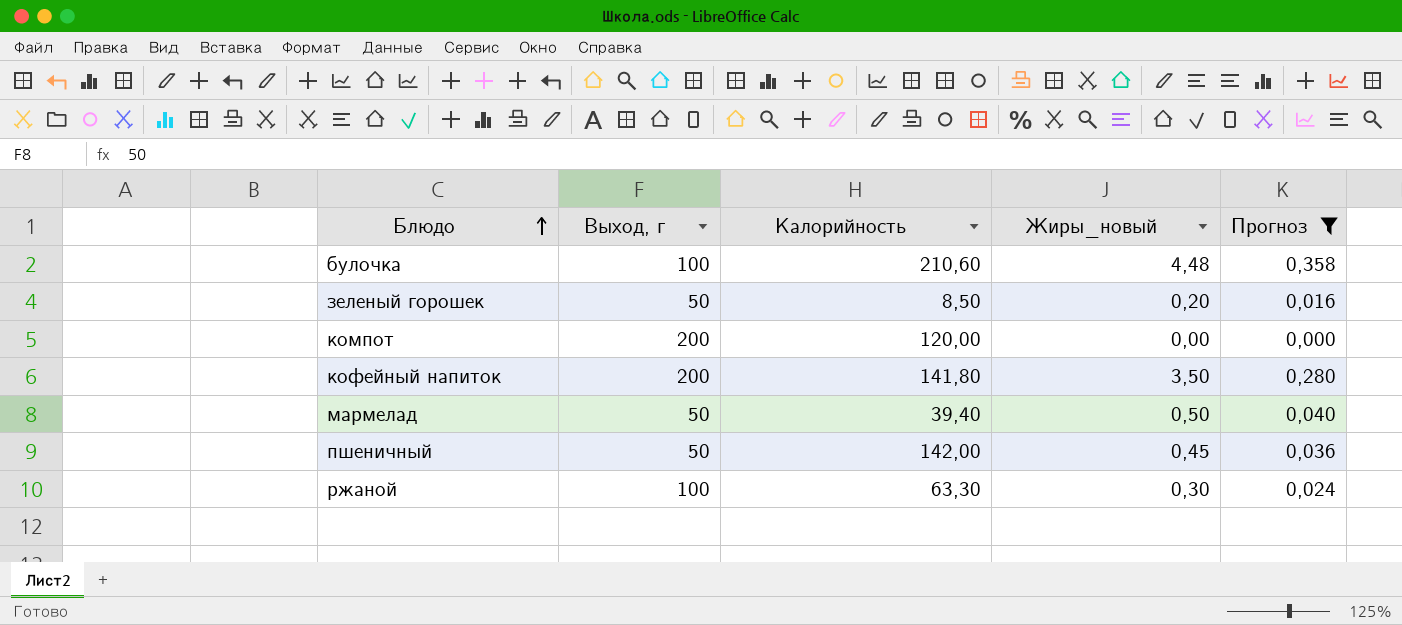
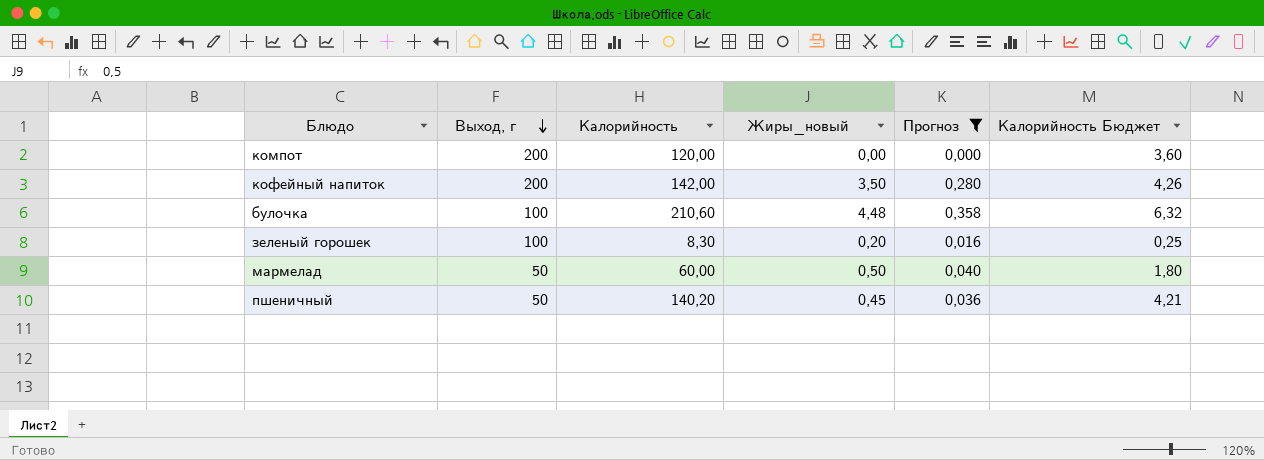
row order: Блюдо ascending -> Выход, г descending
column Калорийность Бюджет | formula: none -> [Калорийность] * 0,03
row ржаной: 100 | 63,30 | 0,30 | 0,024 -> none
кофейный напиток | Калорийность: 141,80 -> 142,00
зеленый горошек | Выход, г: 50 -> 100
зеленый горошек | Калорийность: 8,50 -> 8,30
мармелад | Калорийность: 39,40 -> 60,00
пшеничный | Калорийность: 142,00 -> 140,20

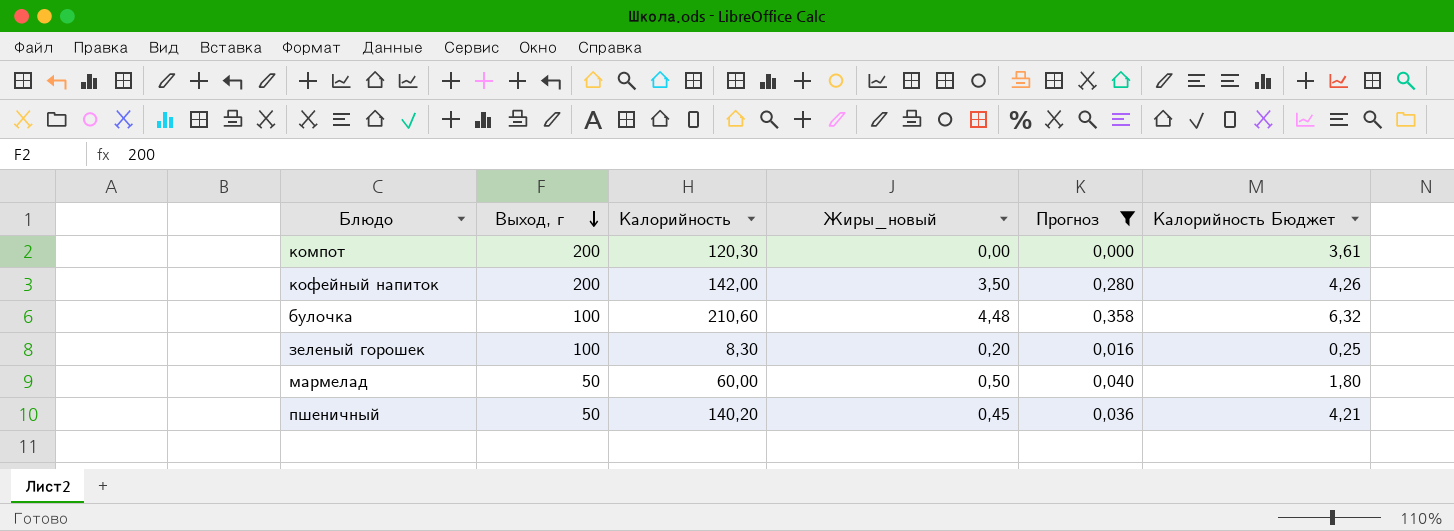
компот | Калорийность: 120,00 -> 120,30
компот | Калорийность Бюджет: 3,60 -> 3,61

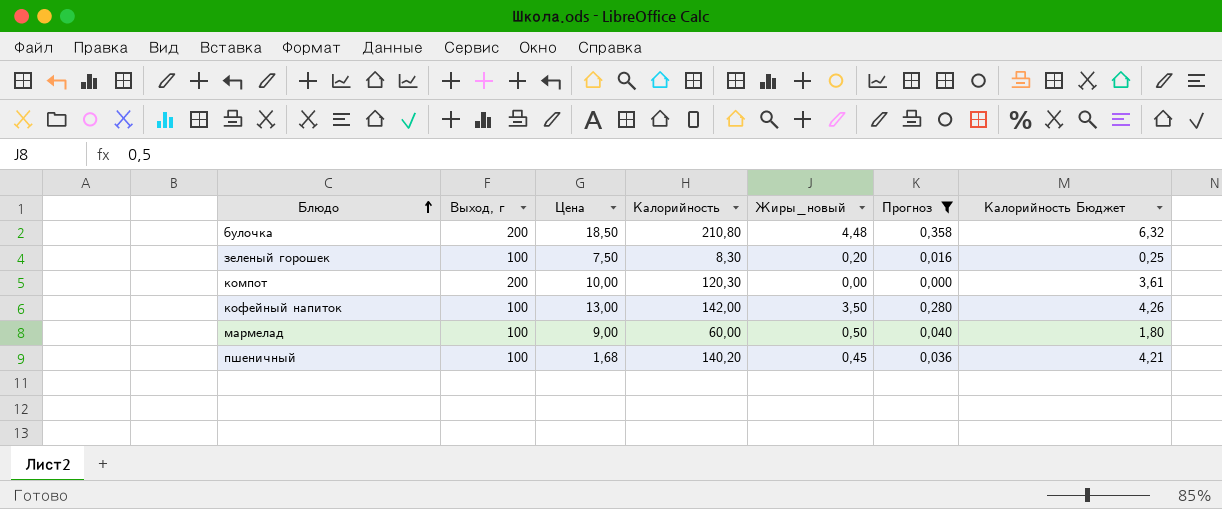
row order: Выход, г descending -> Блюдо ascending
column Цена | position: none -> 3
булочка | Выход, г: 100 -> 200
булочка | Калорийность: 210,60 -> 210,80
кофейный напиток | Выход, г: 200 -> 100
мармелад | Выход, г: 50 -> 100
пшеничный | Выход, г: 50 -> 100

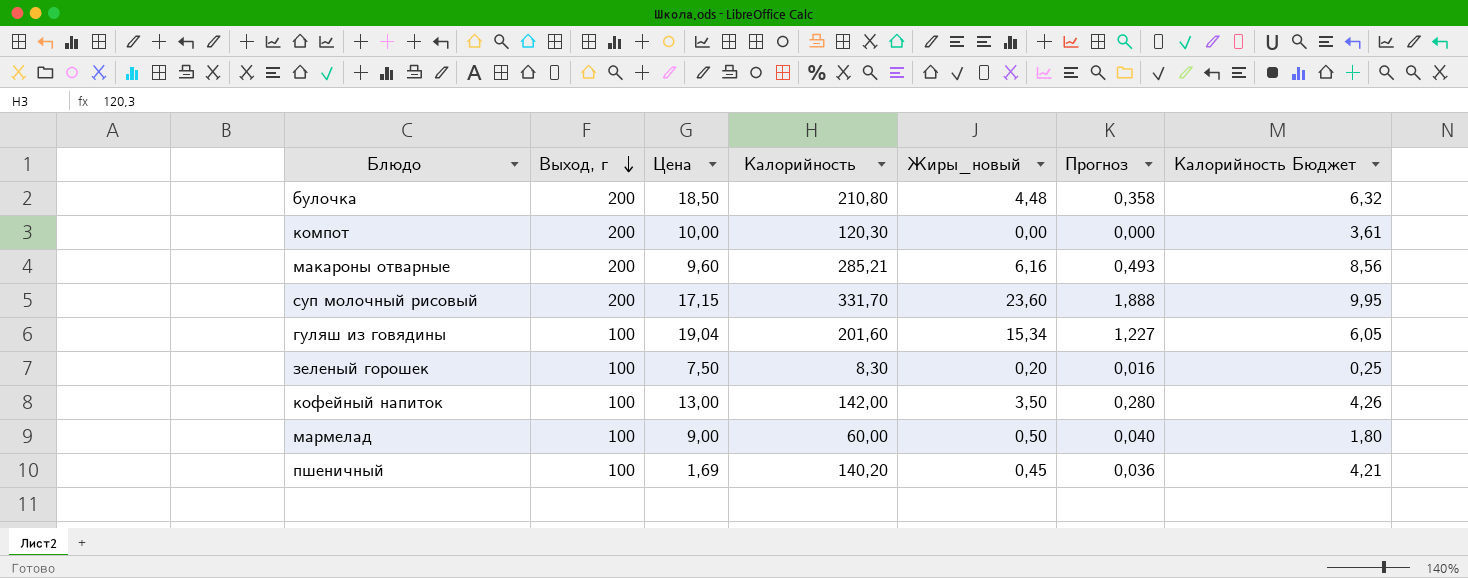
filter: Прогноз <= 0,358 -> none
row order: Блюдо ascending -> Выход, г descending
пшеничный | Цена: 1,68 -> 1,69

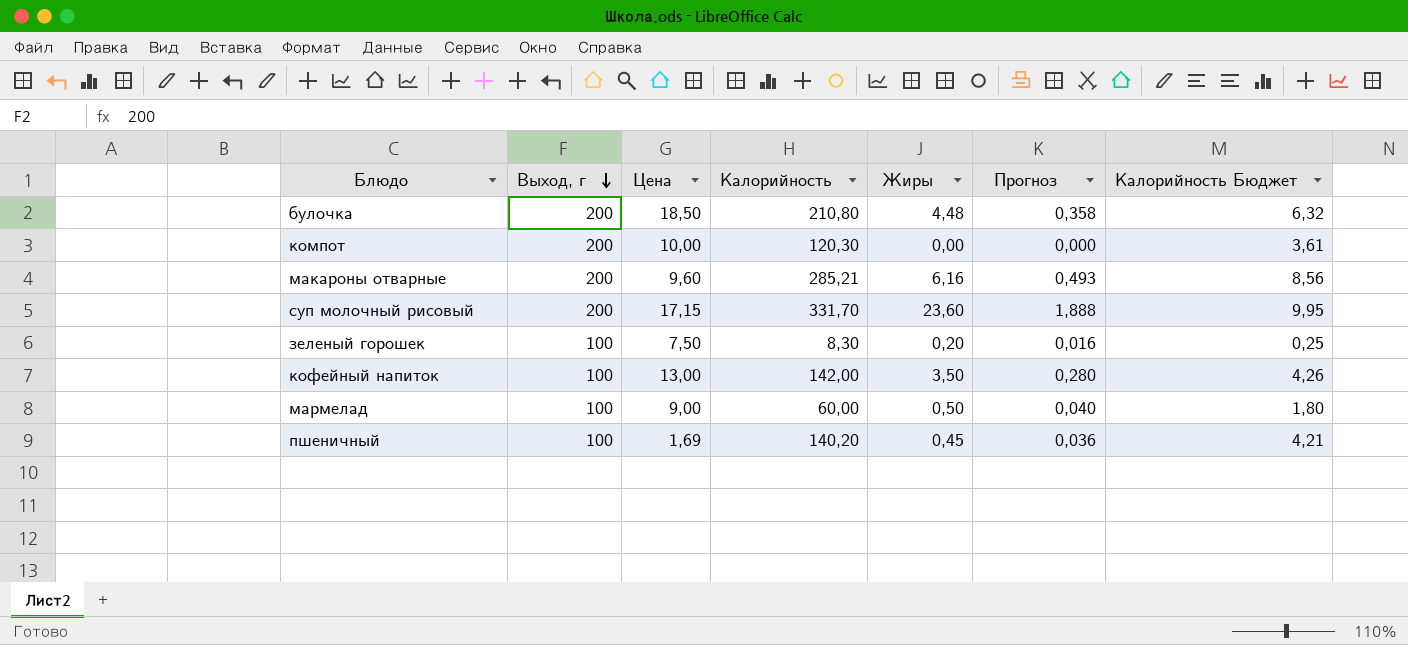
column name: Жиры_новый -> Жиры
row гуляш из говядины: 100 | 19,04 | 201,60 | 15,34 | 1,227 | 6,05 -> none

